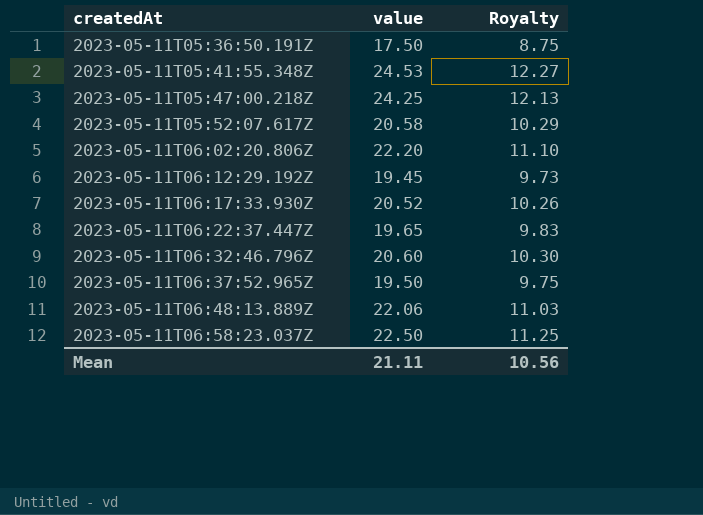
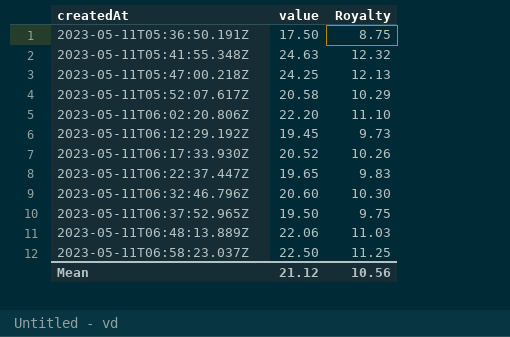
2023-05-11T05:41:55.348Z | value: 24.53 -> 24.63
2023-05-11T05:41:55.348Z | Royalty: 12.27 -> 12.32
Mean | value: 21.11 -> 21.12

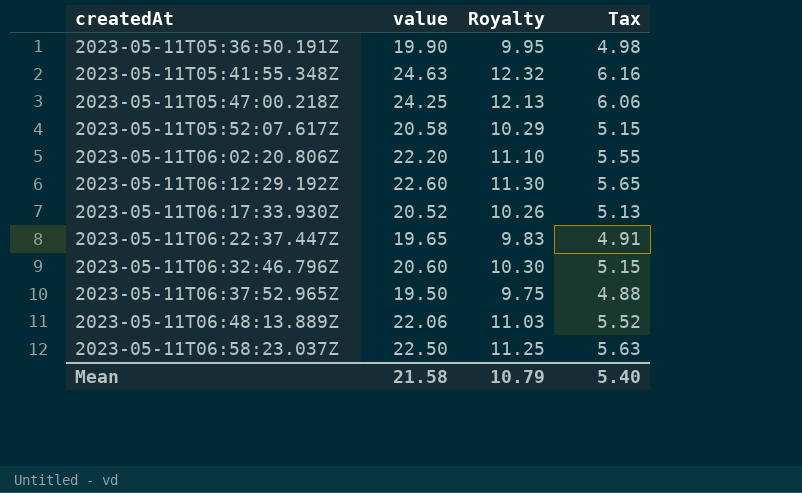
column Tax | formula: none -> [value] * 0.25
2023-05-11T05:36:50.191Z | value: 17.50 -> 19.90
2023-05-11T05:36:50.191Z | Royalty: 8.75 -> 9.95
2023-05-11T06:12:29.192Z | value: 19.45 -> 22.60
2023-05-11T06:12:29.192Z | Royalty: 9.73 -> 11.30
Mean | value: 21.12 -> 21.58
Mean | Royalty: 10.56 -> 10.79

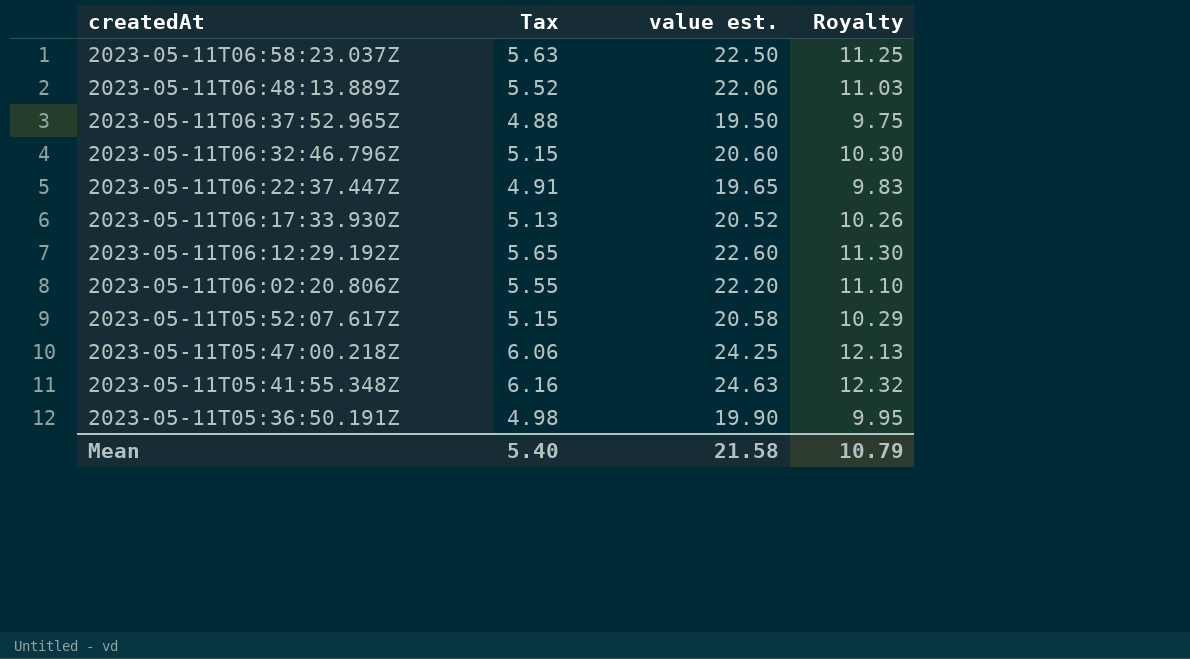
row order: createdAt ascending -> createdAt descending
column Tax | position: 4 -> 2
column name: value -> value est.

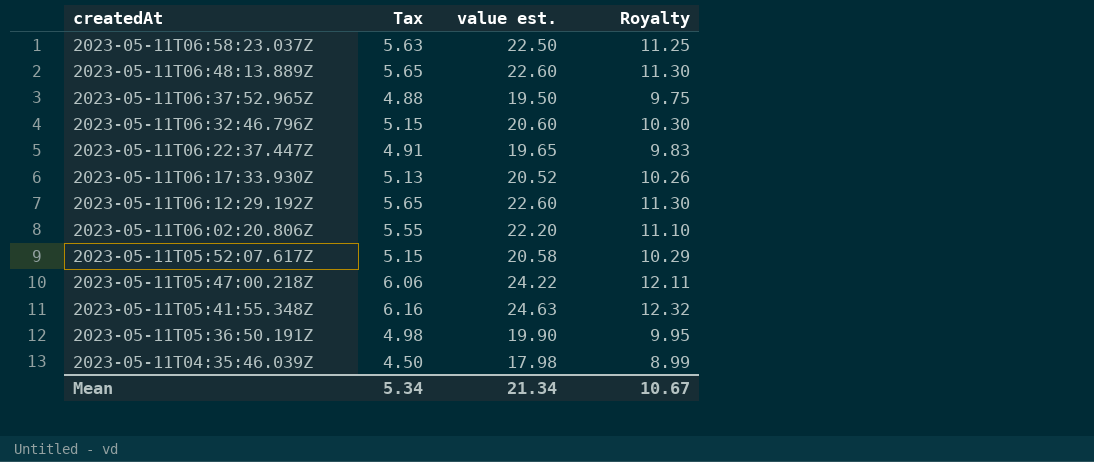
2023-05-11T06:48:13.889Z | Tax: 5.52 -> 5.65
2023-05-11T06:48:13.889Z | value est.: 22.06 -> 22.60
2023-05-11T06:48:13.889Z | Royalty: 11.03 -> 11.30
2023-05-11T05:47:00.218Z | value est.: 24.25 -> 24.22
2023-05-11T05:47:00.218Z | Royalty: 12.13 -> 12.11
row 2023-05-11T04:35:46.039Z: none -> 4.50 | 17.98 | 8.99
Mean | Tax: 5.40 -> 5.34
Mean | value est.: 21.58 -> 21.34
Mean | Royalty: 10.79 -> 10.67

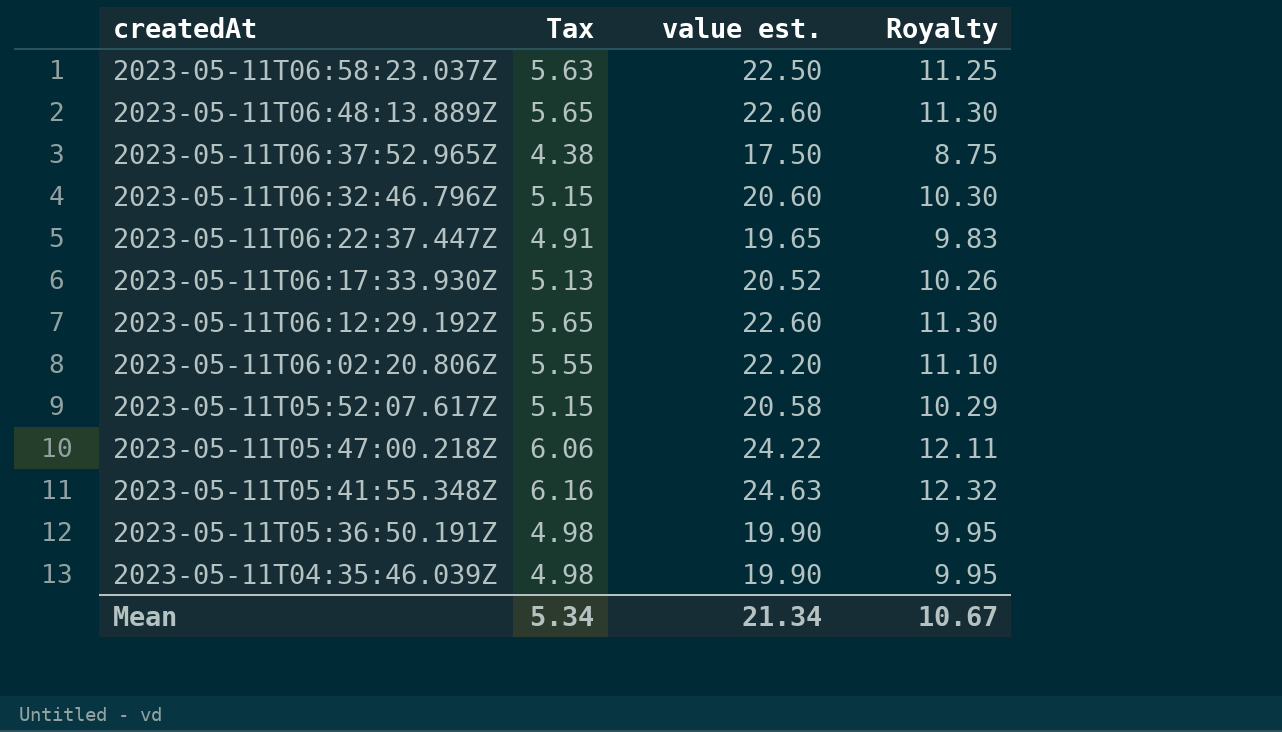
2023-05-11T06:37:52.965Z | Tax: 4.88 -> 4.38
2023-05-11T06:37:52.965Z | value est.: 19.50 -> 17.50
2023-05-11T06:37:52.965Z | Royalty: 9.75 -> 8.75
2023-05-11T04:35:46.039Z | Tax: 4.50 -> 4.98
2023-05-11T04:35:46.039Z | value est.: 17.98 -> 19.90
2023-05-11T04:35:46.039Z | Royalty: 8.99 -> 9.95

